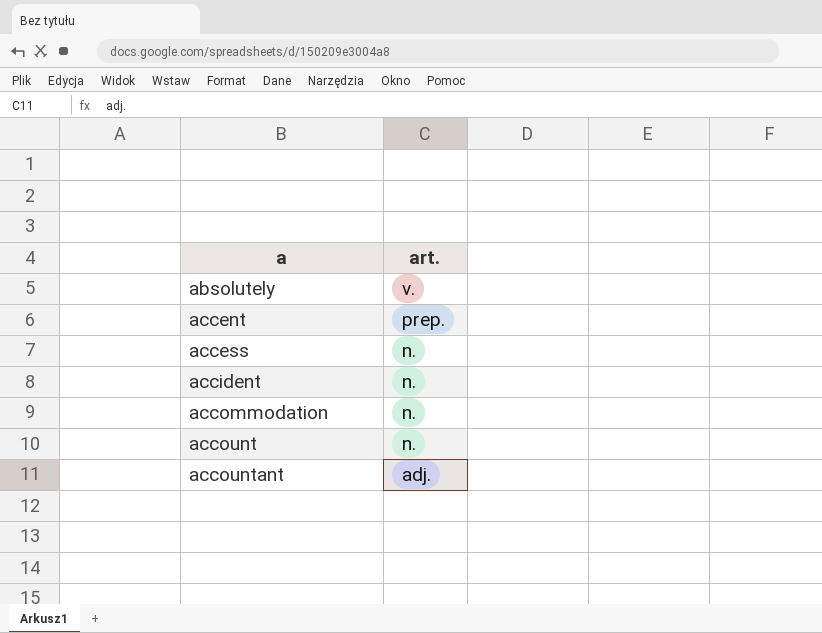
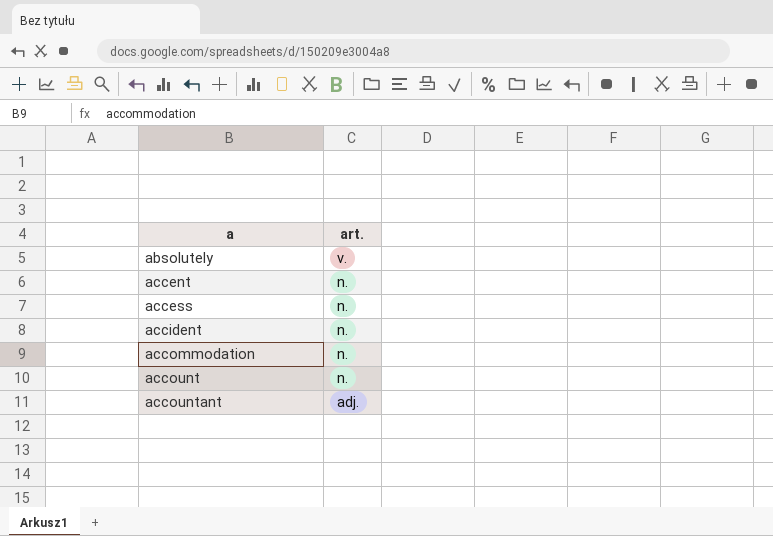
accent | art.: prep. -> n.

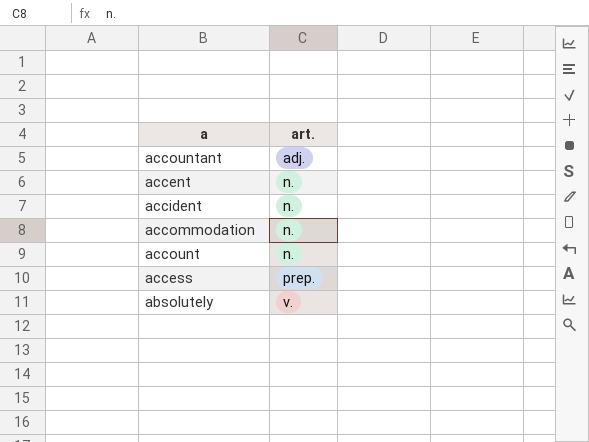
row order: a ascending -> art. ascending
access | art.: n. -> prep.

